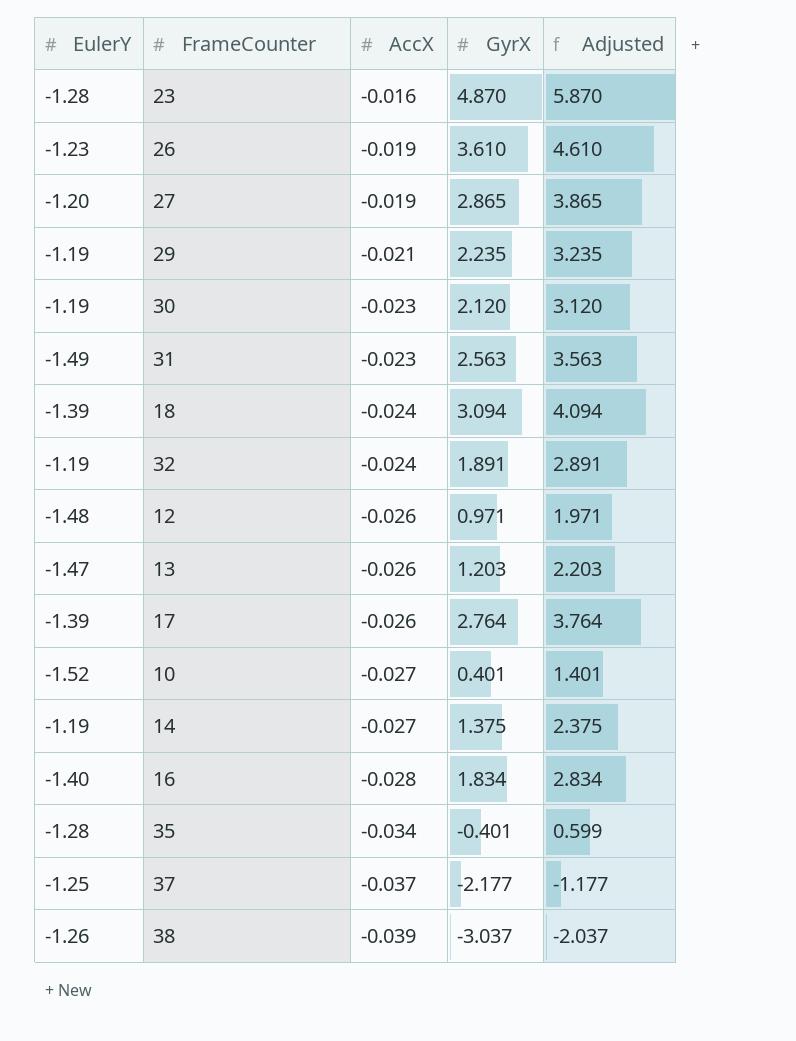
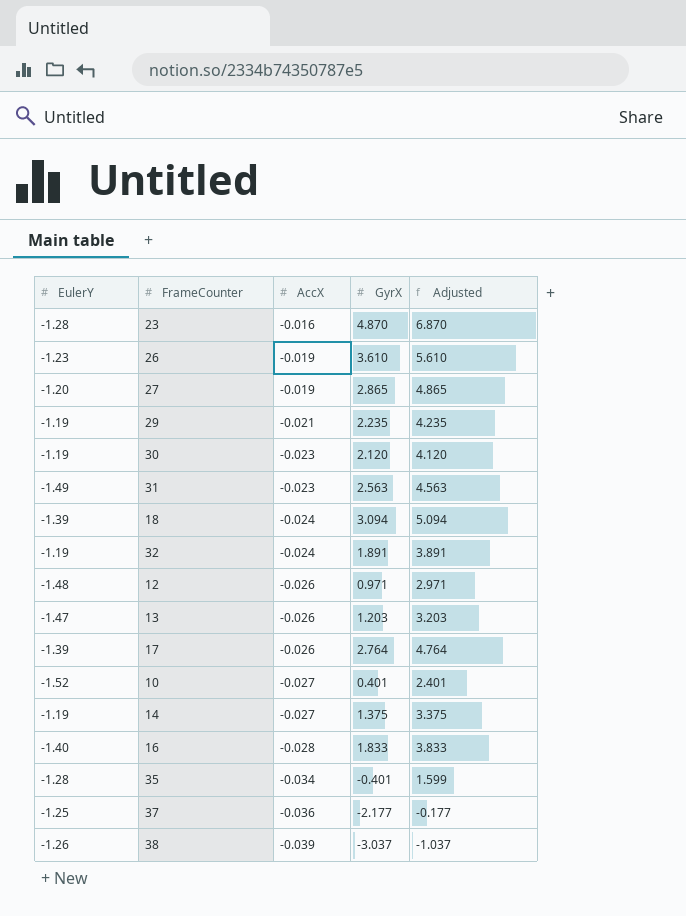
column Adjusted | formula: [GyrX] + 1 -> [GyrX] + 2
16 | GyrX: 1.834 -> 1.833
37 | AccX: -0.037 -> -0.036

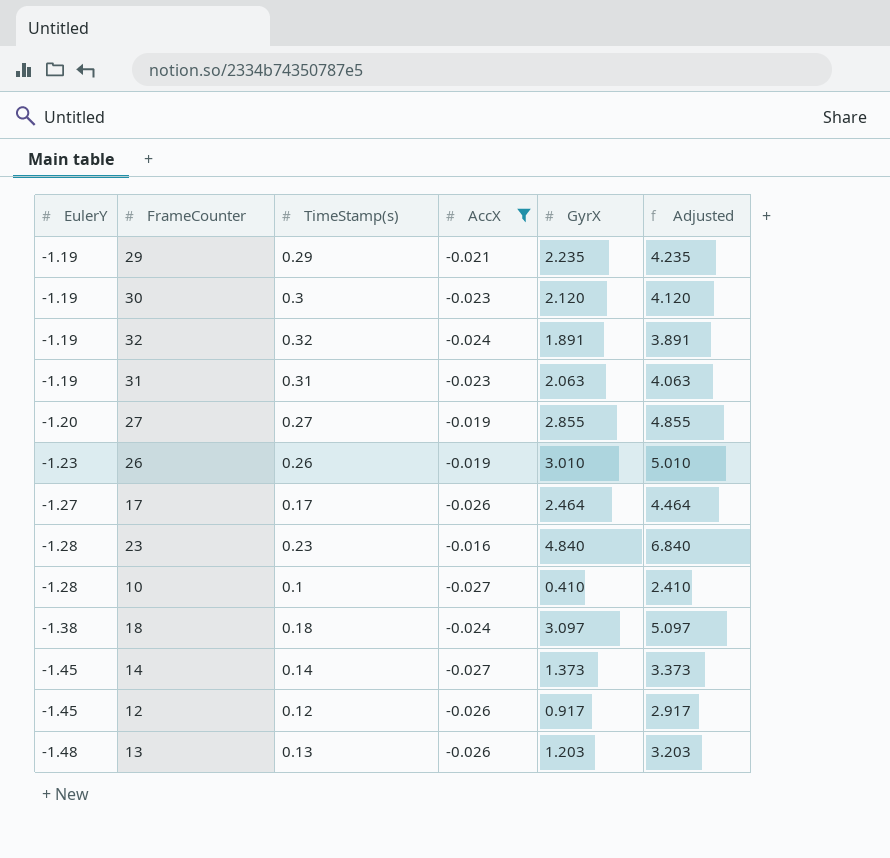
filter: none -> AccX >= -0.027
row order: AccX descending -> EulerY descending
column TimeStamp(s) | position: none -> 3
31 | EulerY: -1.49 -> -1.19
31 | GyrX: 2.563 -> 2.063
31 | Adjusted: 4.563 -> 4.063
27 | GyrX: 2.865 -> 2.855
27 | Adjusted: 4.865 -> 4.855
26 | GyrX: 3.610 -> 3.010
26 | Adjusted: 5.610 -> 5.010
17 | EulerY: -1.39 -> -1.27
17 | GyrX: 2.764 -> 2.464
17 | Adjusted: 4.764 -> 4.464
23 | GyrX: 4.870 -> 4.840
23 | Adjusted: 6.870 -> 6.840
10 | EulerY: -1.52 -> -1.28
10 | GyrX: 0.401 -> 0.410
10 | Adjusted: 2.401 -> 2.410
18 | EulerY: -1.39 -> -1.38
18 | GyrX: 3.094 -> 3.097
18 | Adjusted: 5.094 -> 5.097
14 | EulerY: -1.19 -> -1.45
14 | GyrX: 1.375 -> 1.373
14 | Adjusted: 3.375 -> 3.373
12 | EulerY: -1.48 -> -1.45
12 | GyrX: 0.971 -> 0.917
12 | Adjusted: 2.971 -> 2.917
13 | EulerY: -1.47 -> -1.48

